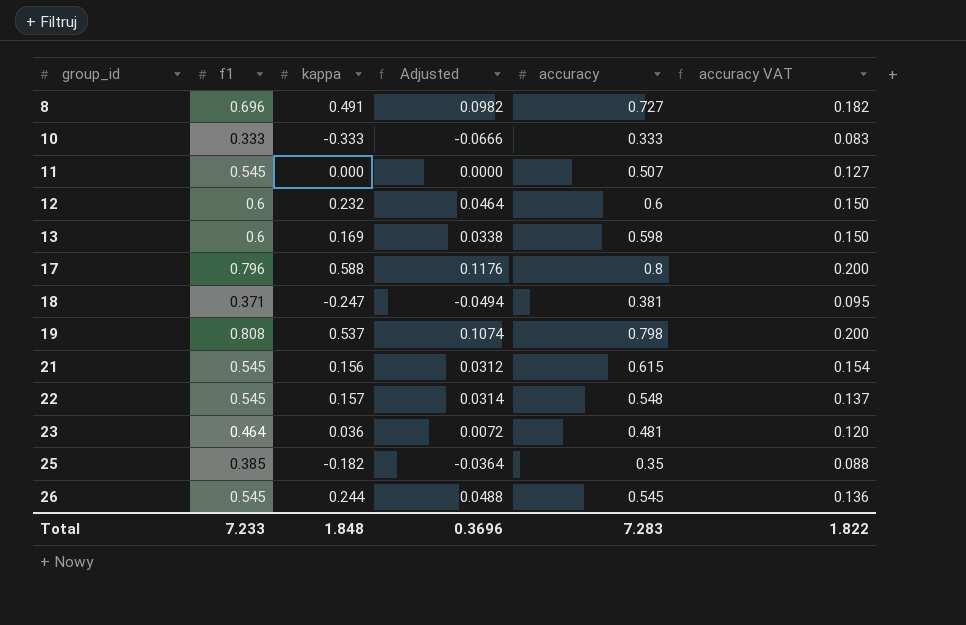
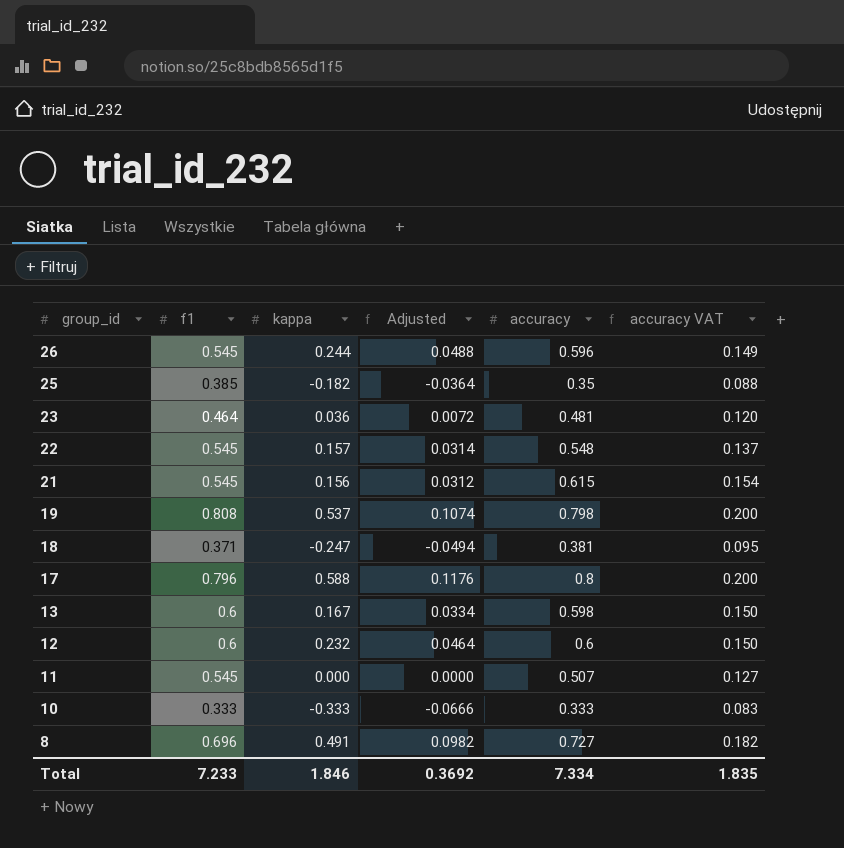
row order: group_id ascending -> group_id descending
26 | accuracy: 0.545 -> 0.596
26 | accuracy VAT: 0.136 -> 0.149
13 | kappa: 0.169 -> 0.167
13 | Adjusted: 0.0338 -> 0.0334
Total | kappa: 1.848 -> 1.846
Total | Adjusted: 0.3696 -> 0.3692
Total | accuracy: 7.283 -> 7.334
Total | accuracy VAT: 1.822 -> 1.835

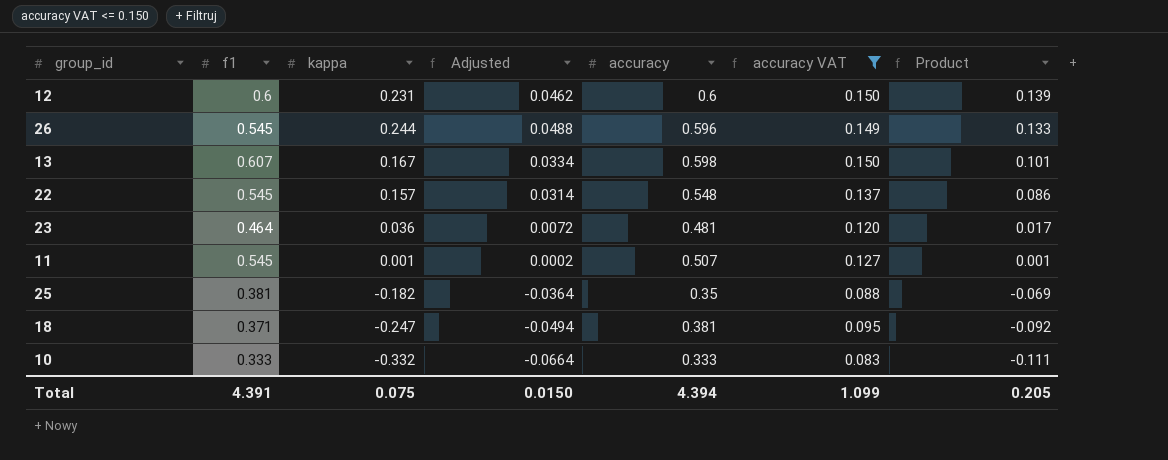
filter: none -> accuracy VAT <= 0.150
row order: group_id descending -> Product descending
column Product | formula: none -> [f1] * [kappa]
12 | kappa: 0.232 -> 0.231
12 | Adjusted: 0.0464 -> 0.0462
13 | f1: 0.6 -> 0.607
11 | kappa: 0.000 -> 0.001
11 | Adjusted: 0.0000 -> 0.0002
25 | f1: 0.385 -> 0.381
10 | kappa: -0.333 -> -0.332
10 | Adjusted: -0.0666 -> -0.0664
Total | f1: 7.233 -> 4.391
Total | kappa: 1.846 -> 0.075
Total | Adjusted: 0.3692 -> 0.0150
Total | accuracy: 7.334 -> 4.394
Total | accuracy VAT: 1.835 -> 1.099

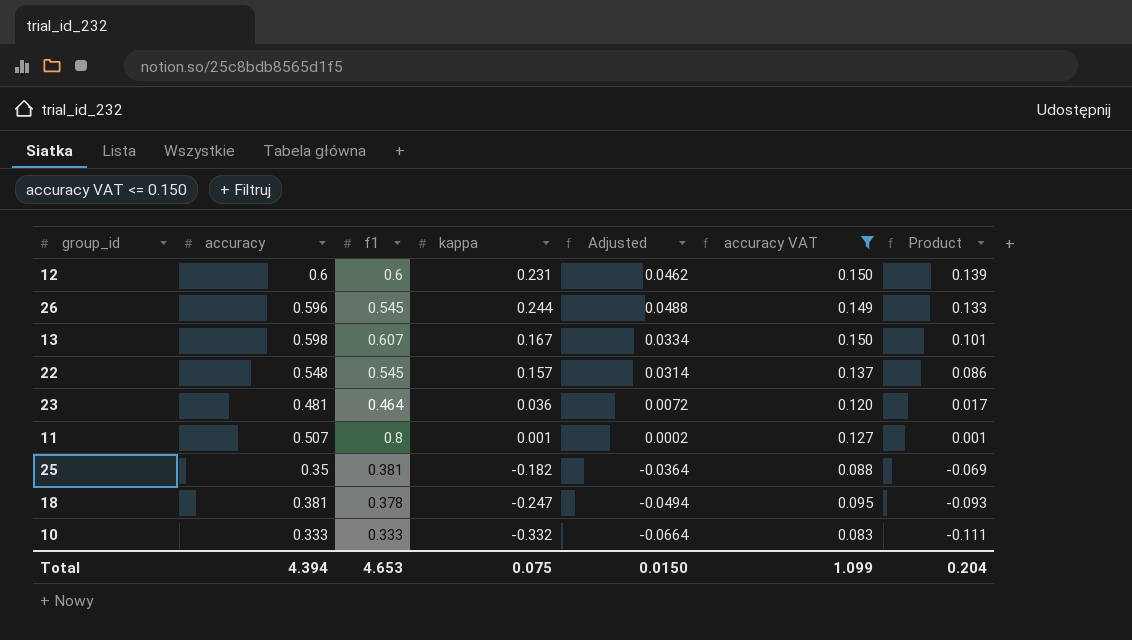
column accuracy | position: 5 -> 2
11 | f1: 0.545 -> 0.8
18 | f1: 0.371 -> 0.378
18 | Product: -0.092 -> -0.093
Total | f1: 4.391 -> 4.653
Total | Product: 0.205 -> 0.204

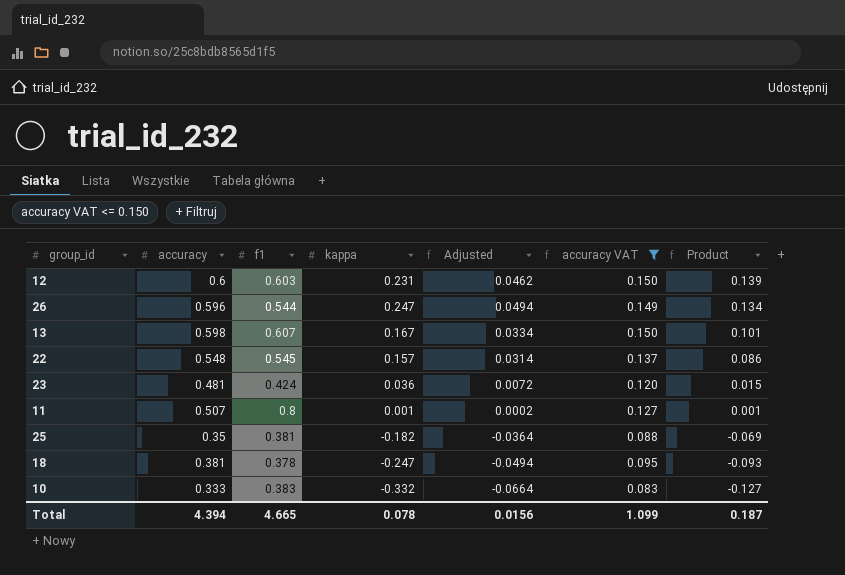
12 | f1: 0.6 -> 0.603
26 | f1: 0.545 -> 0.544
26 | kappa: 0.244 -> 0.247
26 | Adjusted: 0.0488 -> 0.0494
26 | Product: 0.133 -> 0.134
23 | f1: 0.464 -> 0.424
23 | Product: 0.017 -> 0.015
10 | f1: 0.333 -> 0.383
10 | Product: -0.111 -> -0.127
Total | f1: 4.653 -> 4.665
Total | kappa: 0.075 -> 0.078
Total | Adjusted: 0.0150 -> 0.0156
Total | Product: 0.204 -> 0.187

